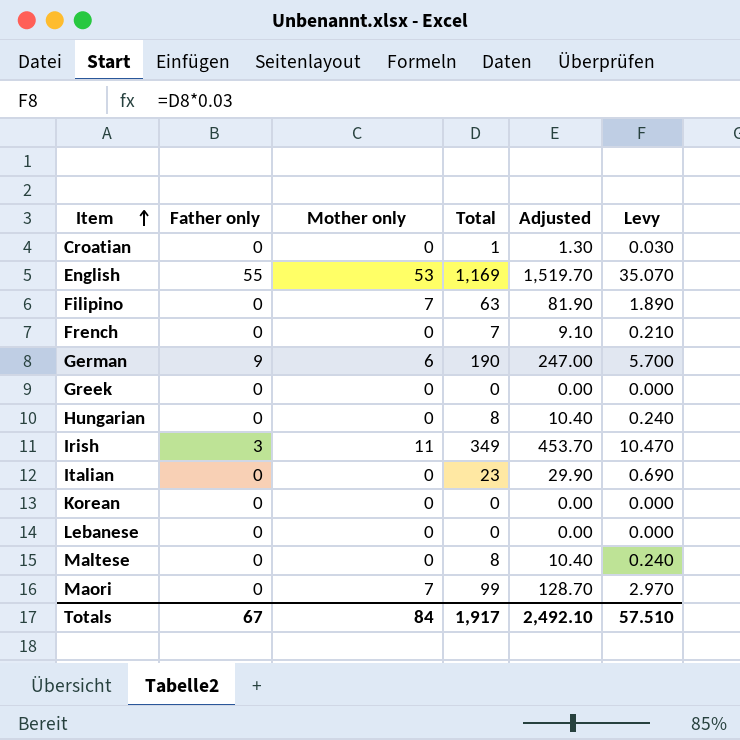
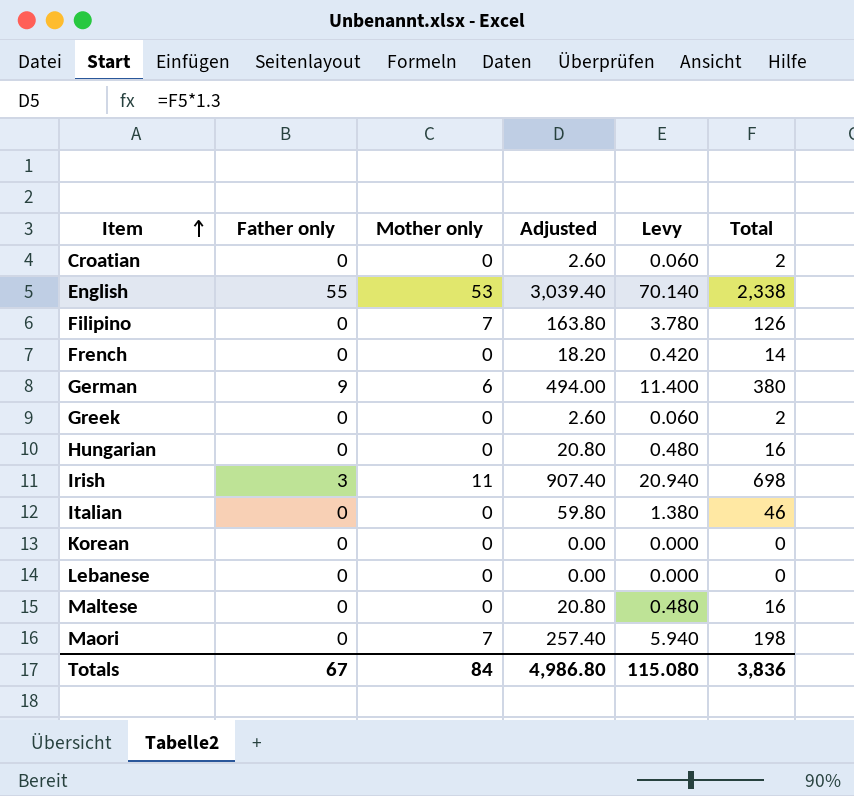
column Total | position: 4 -> 6
Croatian | Adjusted: 1.30 -> 2.60
Croatian | Levy: 0.030 -> 0.060
Croatian | Total: 1 -> 2
English | Adjusted: 1,519.70 -> 3,039.40
English | Levy: 35.070 -> 70.140
English | Total: 1,169 -> 2,338
Filipino | Adjusted: 81.90 -> 163.80
Filipino | Levy: 1.890 -> 3.780
Filipino | Total: 63 -> 126
French | Adjusted: 9.10 -> 18.20
French | Levy: 0.210 -> 0.420
French | Total: 7 -> 14
German | Adjusted: 247.00 -> 494.00
German | Levy: 5.700 -> 11.400
German | Total: 190 -> 380
Greek | Adjusted: 0.00 -> 2.60
Greek | Levy: 0.000 -> 0.060
Greek | Total: 0 -> 2
Hungarian | Adjusted: 10.40 -> 20.80
Hungarian | Levy: 0.240 -> 0.480
Hungarian | Total: 8 -> 16
Irish | Adjusted: 453.70 -> 907.40
Irish | Levy: 10.470 -> 20.940
Irish | Total: 349 -> 698
Italian | Adjusted: 29.90 -> 59.80
Italian | Levy: 0.690 -> 1.380
Italian | Total: 23 -> 46
Maltese | Adjusted: 10.40 -> 20.80
Maltese | Levy: 0.240 -> 0.480
Maltese | Total: 8 -> 16
Maori | Adjusted: 128.70 -> 257.40
Maori | Levy: 2.970 -> 5.940
Maori | Total: 99 -> 198
Totals | Adjusted: 2,492.10 -> 4,986.80
Totals | Levy: 57.510 -> 115.080
Totals | Total: 1,917 -> 3,836

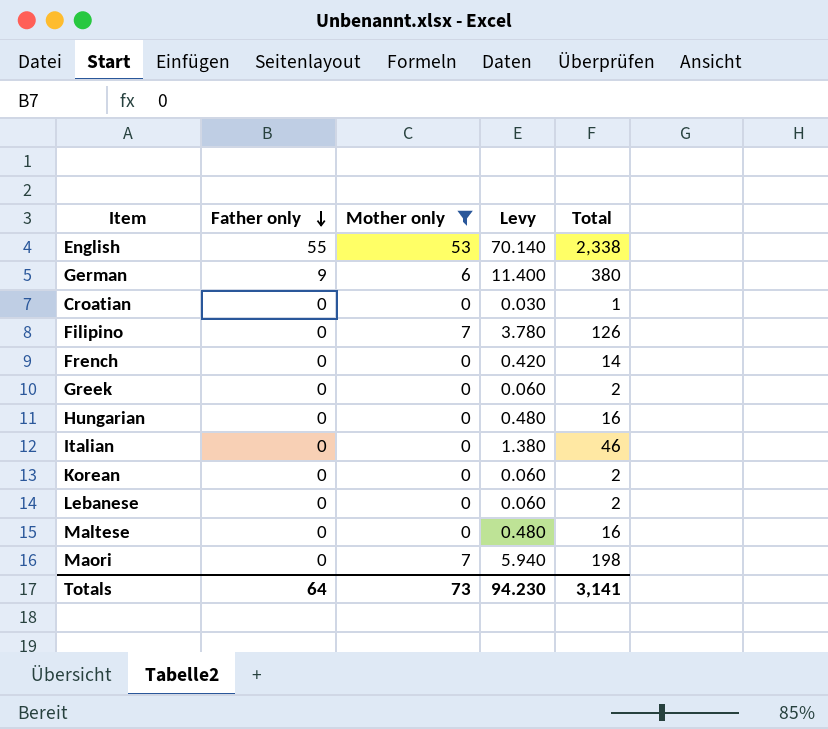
filter: none -> Mother only != 11
row order: Item ascending -> Father only descending
column Adjusted | formula: [Total] * 1.3 -> none
Croatian | Levy: 0.060 -> 0.030
Croatian | Total: 2 -> 1
Korean | Levy: 0.000 -> 0.060
Korean | Total: 0 -> 2
Lebanese | Levy: 0.000 -> 0.060
Lebanese | Total: 0 -> 2
Totals | Father only: 67 -> 64
Totals | Mother only: 84 -> 73
Totals | Levy: 115.080 -> 94.230
Totals | Total: 3,836 -> 3,141

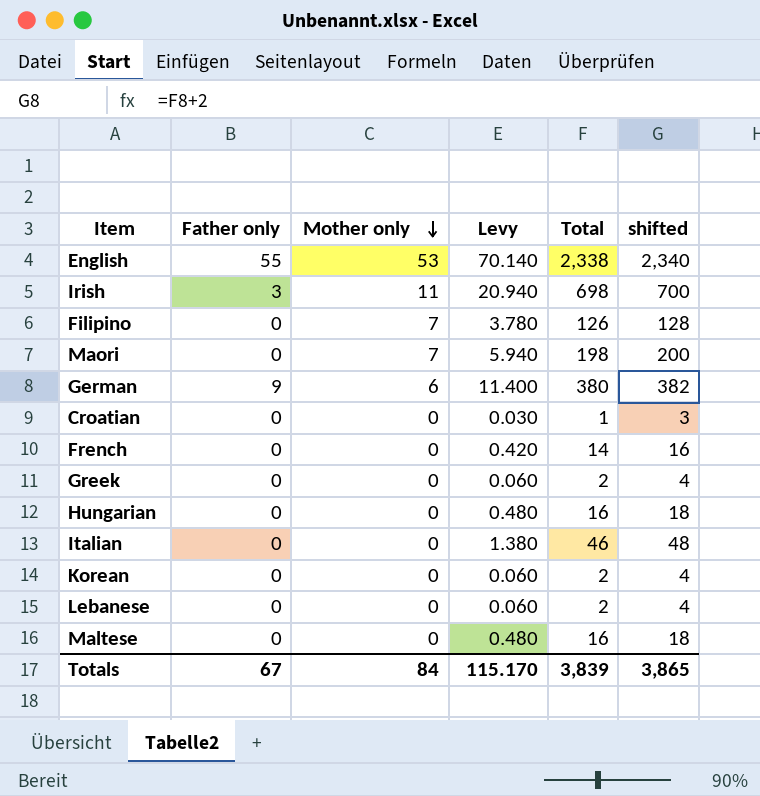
filter: Mother only != 11 -> none
row order: Father only descending -> Mother only descending
column shifted | formula: none -> [Total] + 2
Totals | Father only: 64 -> 67
Totals | Mother only: 73 -> 84
Totals | Levy: 94.230 -> 115.170
Totals | Total: 3,141 -> 3,839

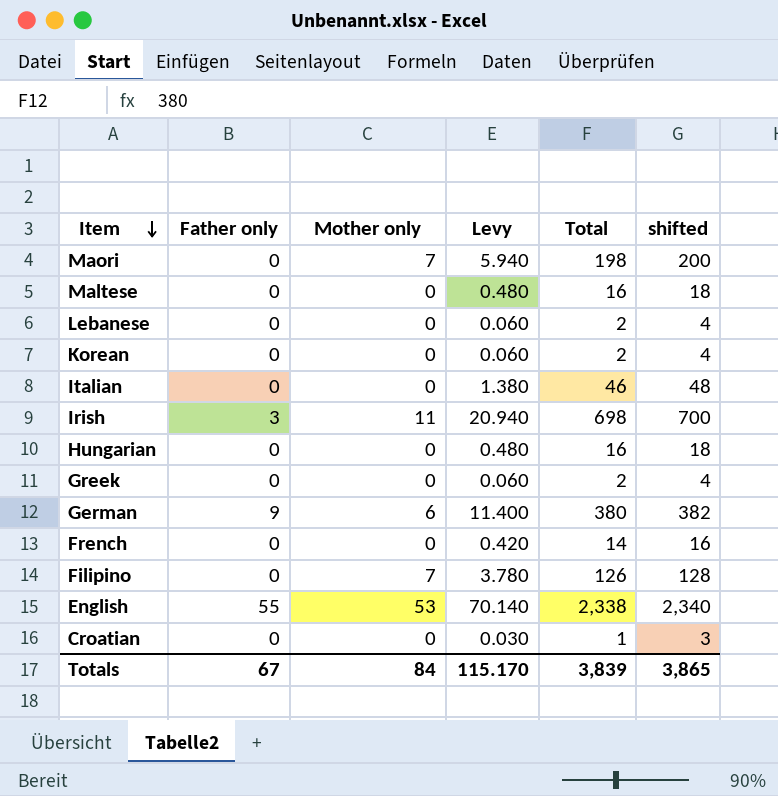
row order: Mother only descending -> Item descending

